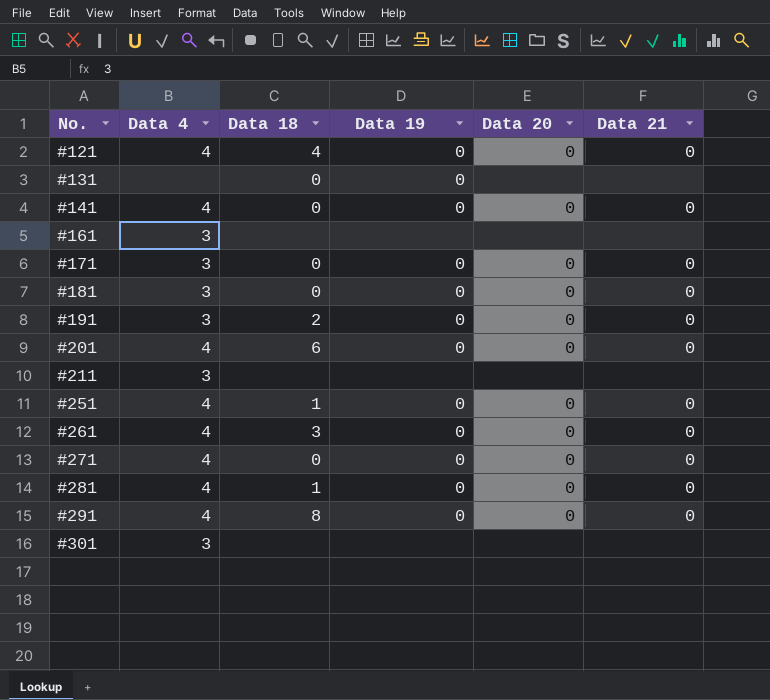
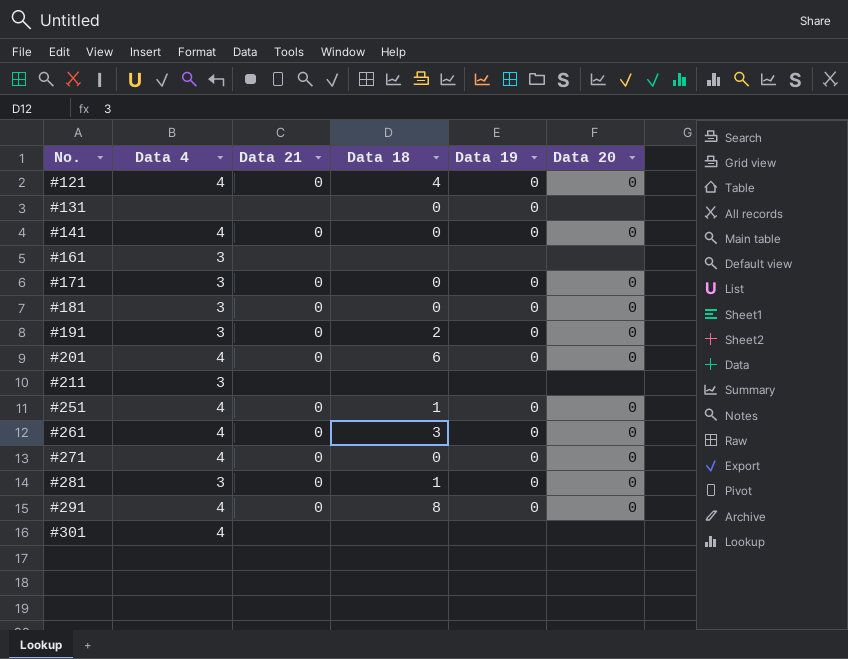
column Data 21 | position: 6 -> 3
#281 | Data 4: 4 -> 3
#301 | Data 4: 3 -> 4

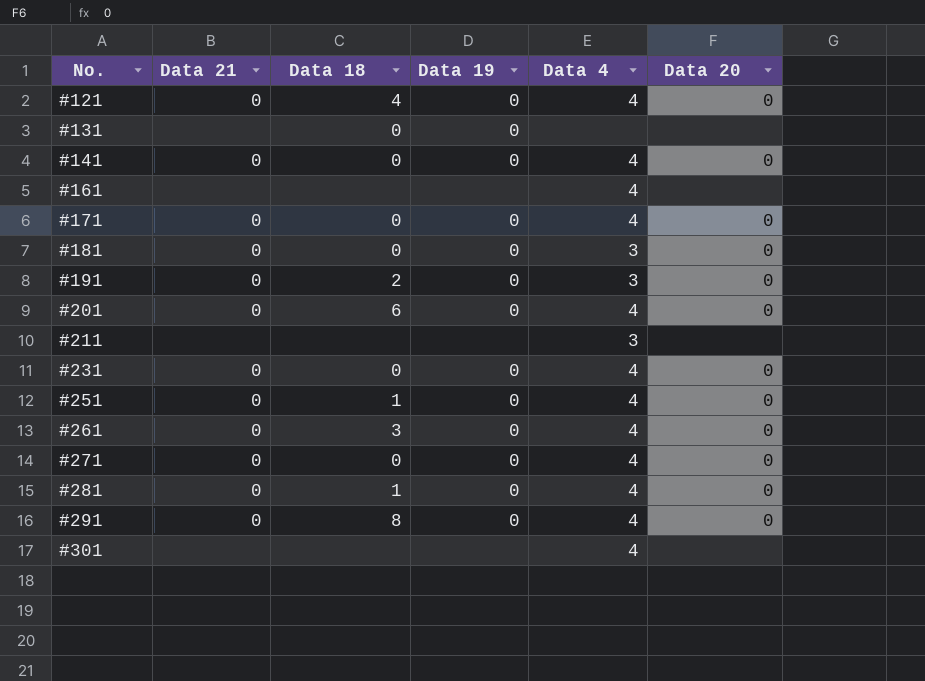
column Data 4 | position: 2 -> 5
#161 | Data 4: 3 -> 4
#171 | Data 4: 3 -> 4
row #231: none -> 0 | 0 | 0 | 4 | 0
#281 | Data 4: 3 -> 4

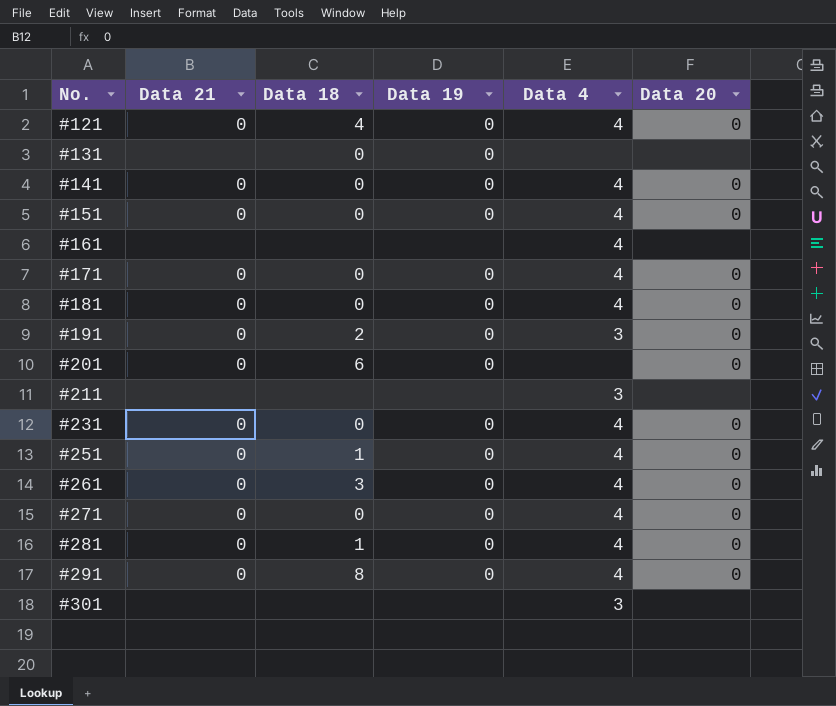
row #151: none -> 0 | 0 | 0 | 4 | 0
#181 | Data 4: 3 -> 4
#201 | Data 4: 4 -> none
#301 | Data 4: 4 -> 3

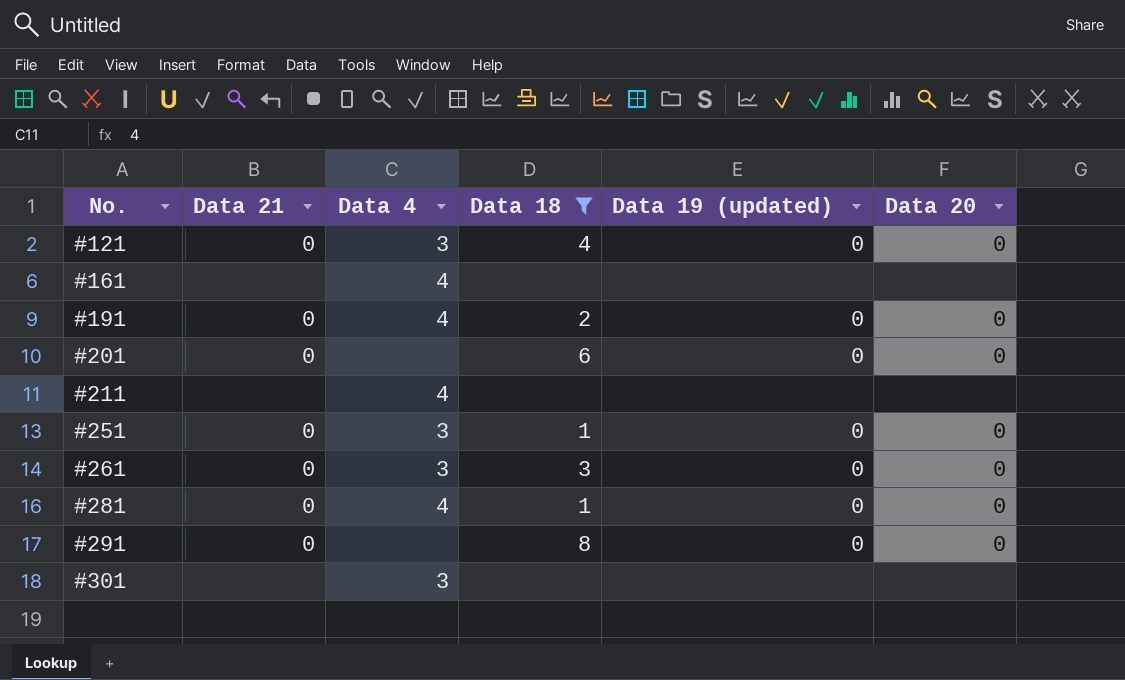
filter: none -> Data 18 != 0
column Data 4 | position: 5 -> 3
column name: Data 19 -> Data 19 (updated)
#121 | Data 4: 4 -> 3
#191 | Data 4: 3 -> 4
#211 | Data 4: 3 -> 4
#251 | Data 4: 4 -> 3
#261 | Data 4: 4 -> 3
#291 | Data 4: 4 -> none

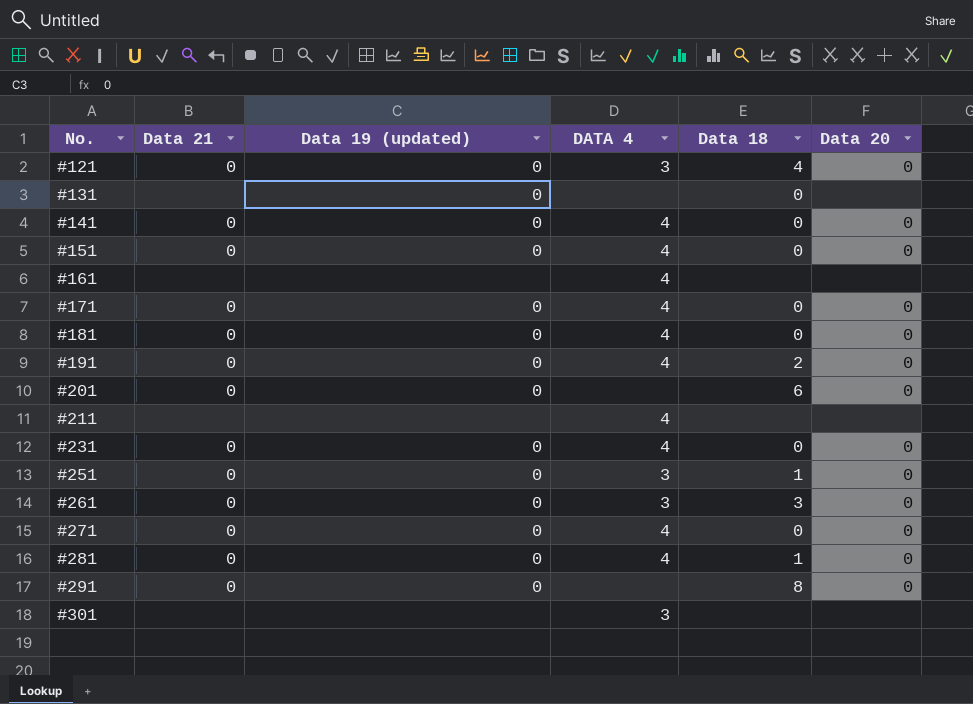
filter: Data 18 != 0 -> none
column Data 19 (updated) | position: 5 -> 3
column name: Data 4 -> DATA 4

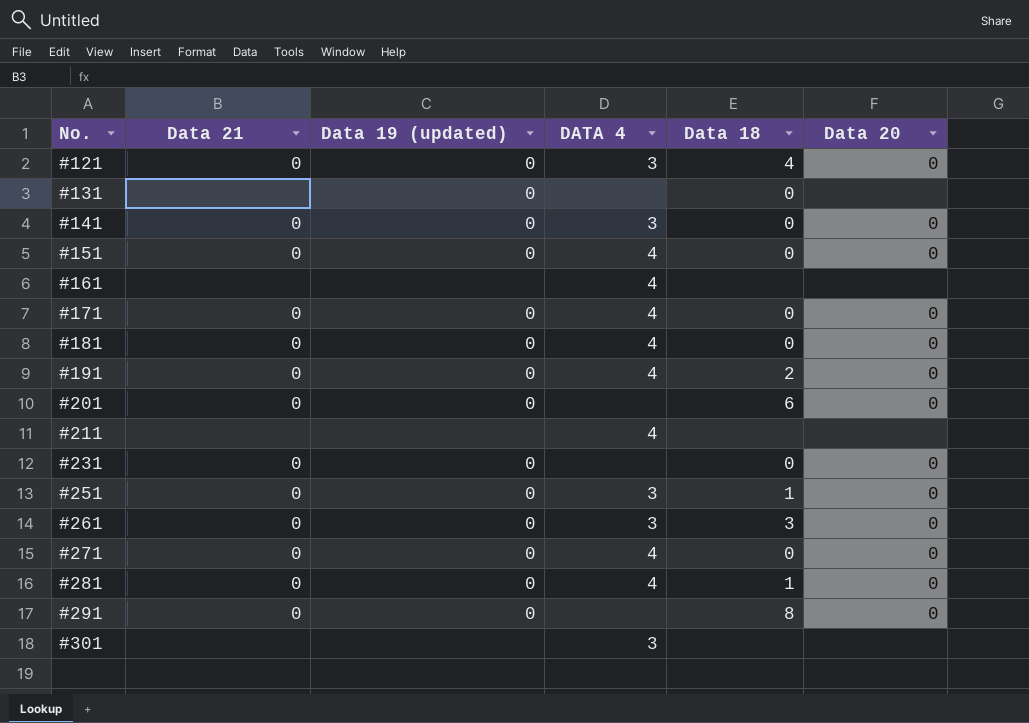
#141 | DATA 4: 4 -> 3
#231 | DATA 4: 4 -> none

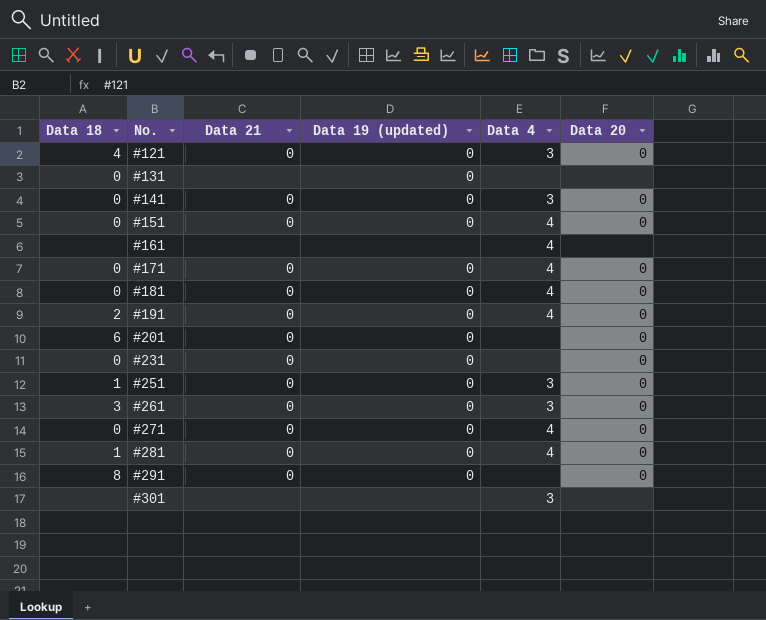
column Data 18 | position: 5 -> 1
column name: DATA 4 -> Data 4
row #211: none | none | 4 | none | none -> none

